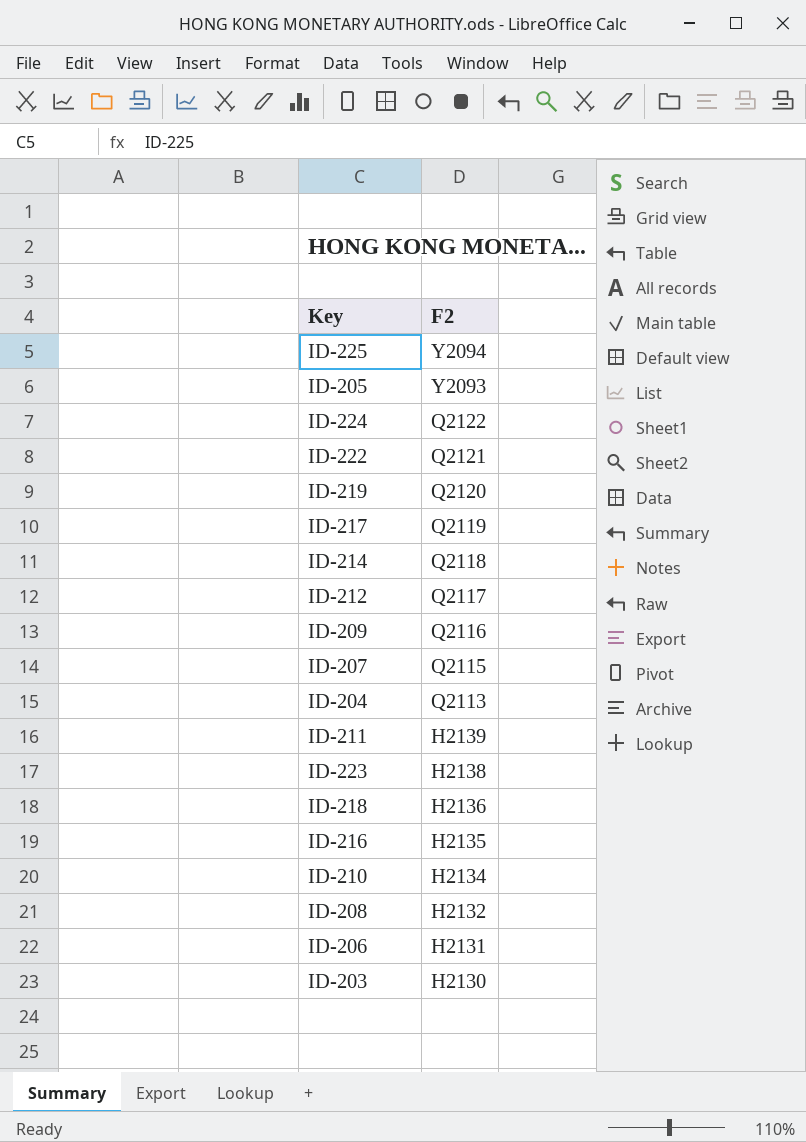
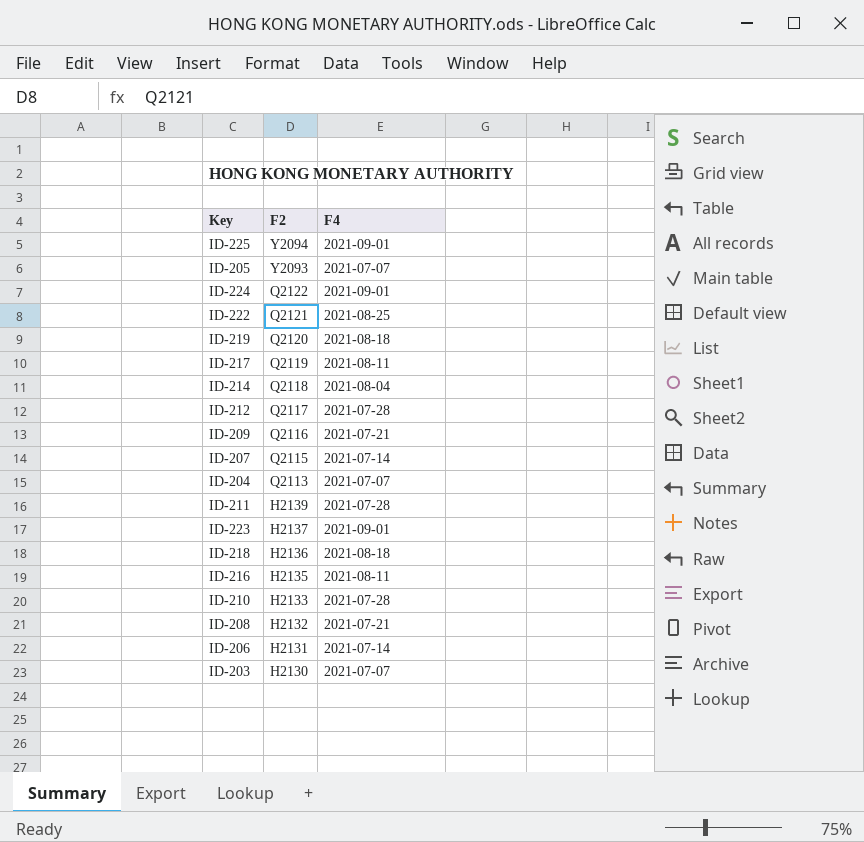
column F4 | position: none -> 3
ID-223 | F2: H2138 -> H2137
ID-210 | F2: H2134 -> H2133

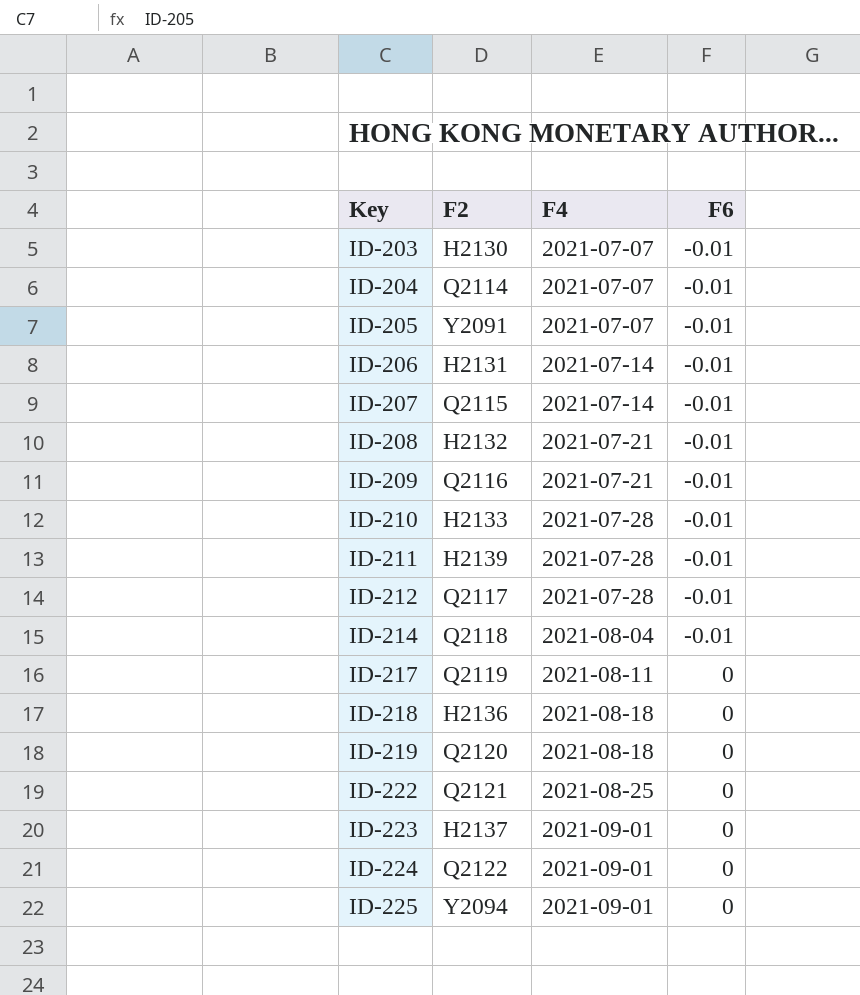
row order: F2 descending -> Key ascending
column F6 | position: none -> 4
row ID-216: H2135 | 2021-08-11 -> none
ID-204 | F2: Q2113 -> Q2114
ID-205 | F2: Y2093 -> Y2091

